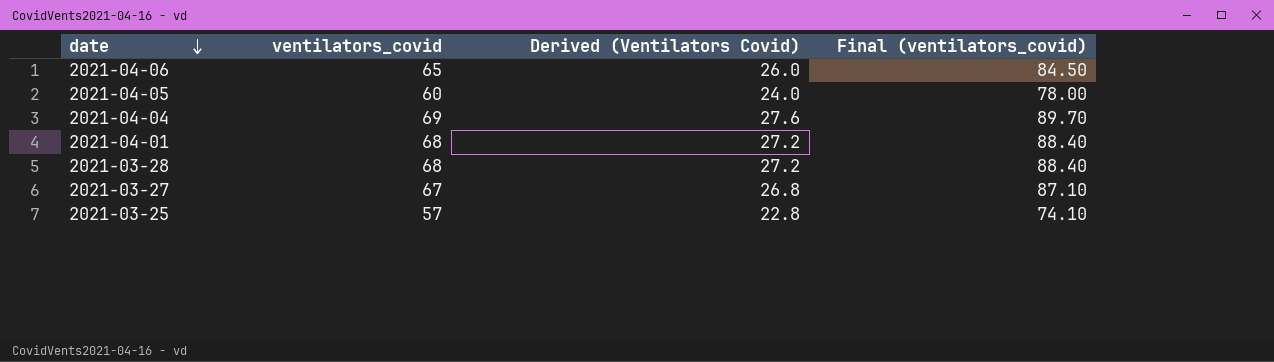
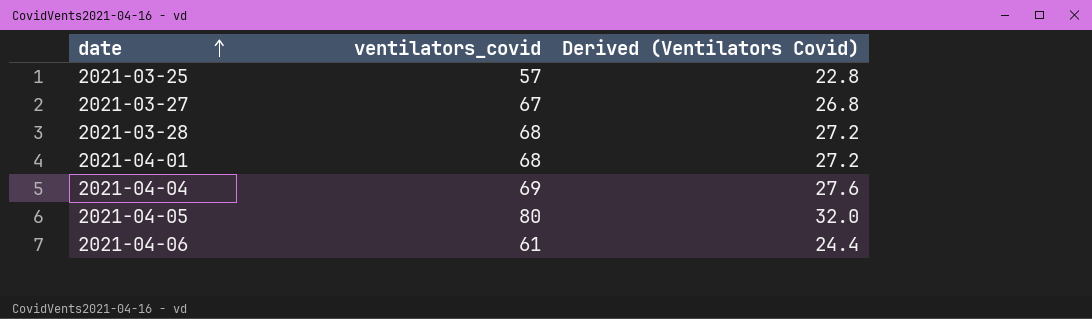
row order: date descending -> date ascending
column Final (ventilators_covid) | formula: [ventilators_covid] * 1.3 -> none
2021-04-05 | ventilators_covid: 60 -> 80
2021-04-05 | Derived (Ventilators Covid): 24.0 -> 32.0
2021-04-06 | ventilators_covid: 65 -> 61
2021-04-06 | Derived (Ventilators Covid): 26.0 -> 24.4

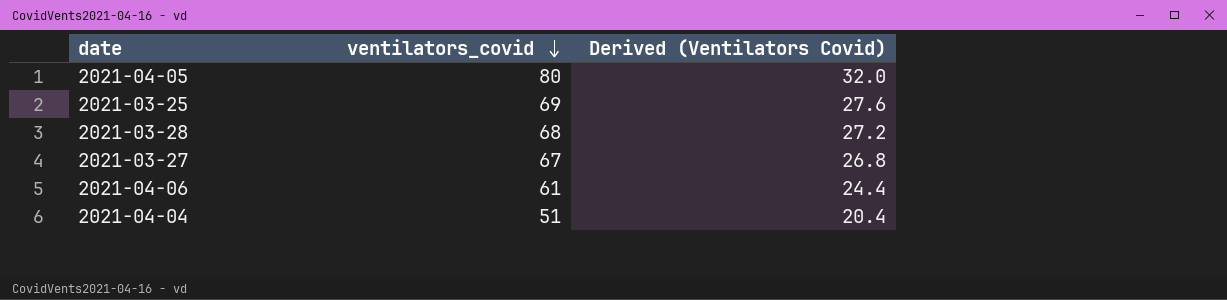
row order: date ascending -> ventilators_covid descending
row 2021-04-01: 68 | 27.2 -> none
2021-03-25 | ventilators_covid: 57 -> 69
2021-03-25 | Derived (Ventilators Covid): 22.8 -> 27.6
2021-04-04 | ventilators_covid: 69 -> 51
2021-04-04 | Derived (Ventilators Covid): 27.6 -> 20.4

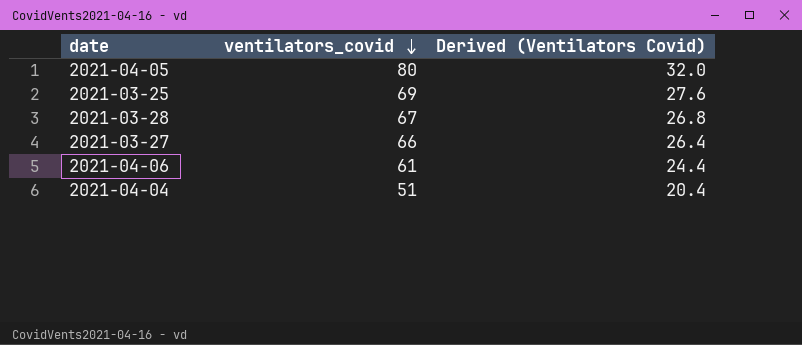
2021-03-28 | ventilators_covid: 68 -> 67
2021-03-28 | Derived (Ventilators Covid): 27.2 -> 26.8
2021-03-27 | ventilators_covid: 67 -> 66
2021-03-27 | Derived (Ventilators Covid): 26.8 -> 26.4

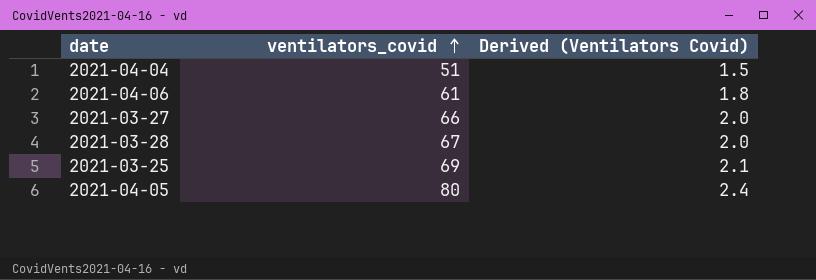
row order: ventilators_covid descending -> ventilators_covid ascending
column Derived (Ventilators Covid) | formula: [ventilators_covid] * 0.4 -> [ventilators_covid] * 0.03

